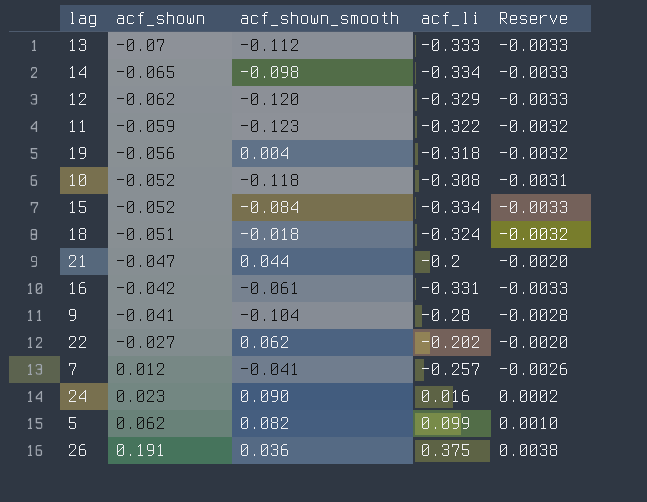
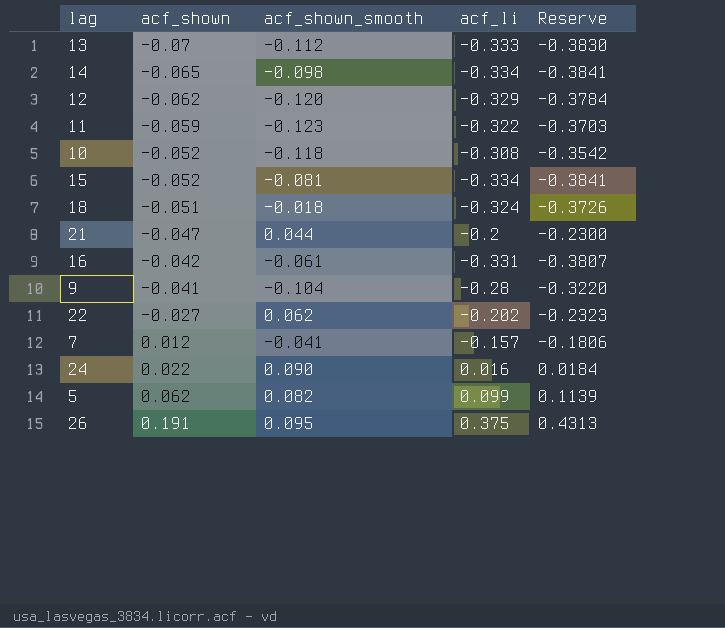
column Reserve | formula: [acf_li] * 0.01 -> [acf_li] * 1.15
row 19: -0.056 | 0.004 | -0.318 | -0.0032 -> none
15 | acf_shown_smooth: -0.084 -> -0.081
7 | acf_li: -0.257 -> -0.157
24 | acf_shown: 0.023 -> 0.022
26 | acf_shown_smooth: 0.036 -> 0.095

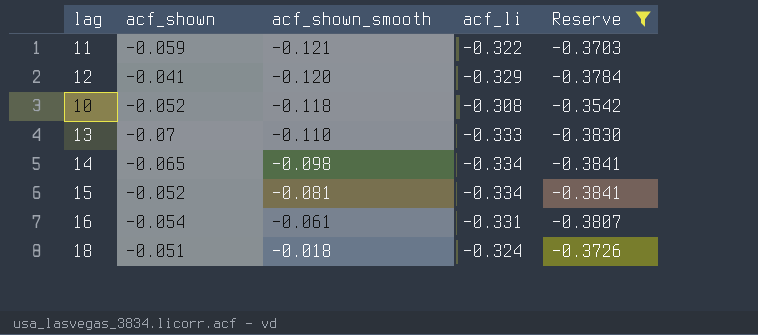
filter: none -> Reserve <= -0.3542
row order: acf_shown ascending -> acf_shown_smooth ascending
11 | acf_shown_smooth: -0.123 -> -0.121
12 | acf_shown: -0.062 -> -0.041
13 | acf_shown_smooth: -0.112 -> -0.110
16 | acf_shown: -0.042 -> -0.054

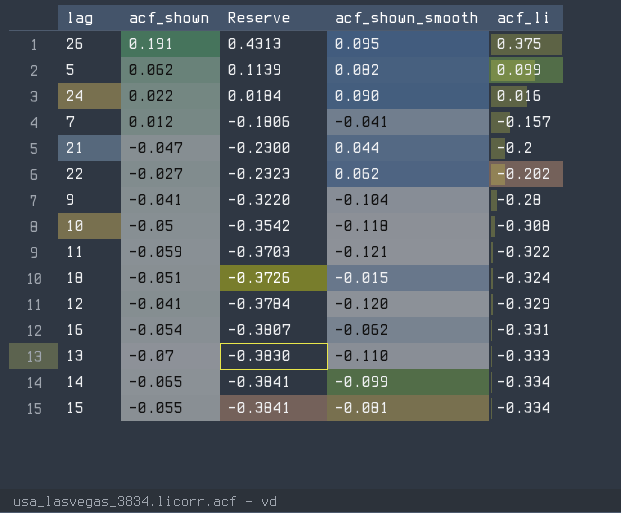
filter: Reserve <= -0.3542 -> none
row order: acf_shown_smooth ascending -> Reserve descending
column Reserve | position: 5 -> 3
10 | acf_shown: -0.052 -> -0.05
18 | acf_shown_smooth: -0.018 -> -0.015
16 | acf_shown_smooth: -0.061 -> -0.062
14 | acf_shown_smooth: -0.098 -> -0.099
15 | acf_shown: -0.052 -> -0.055

